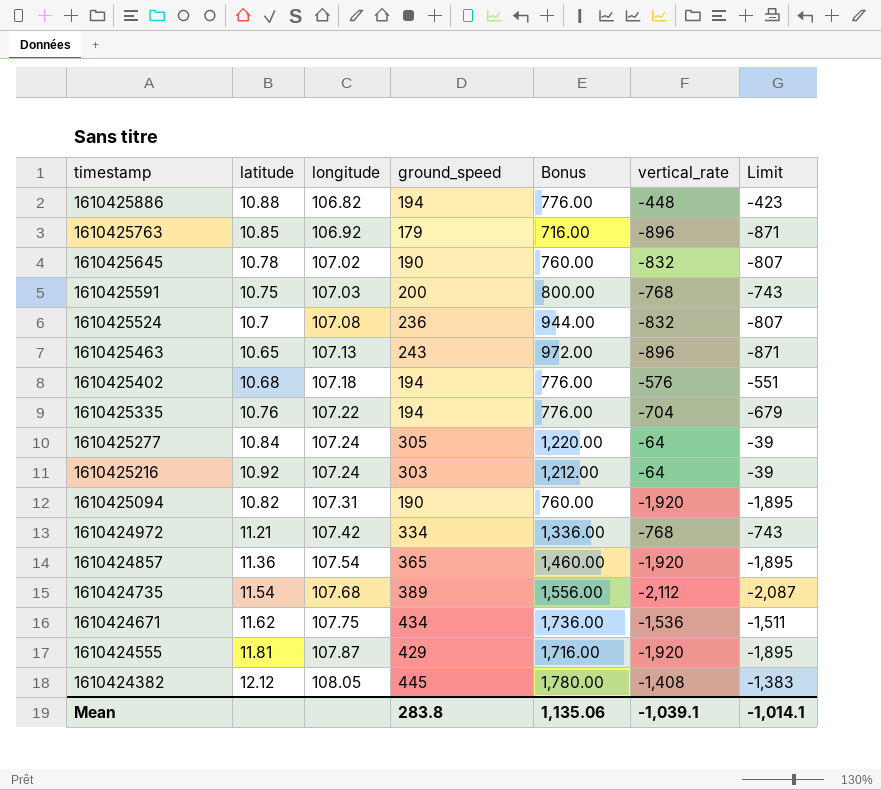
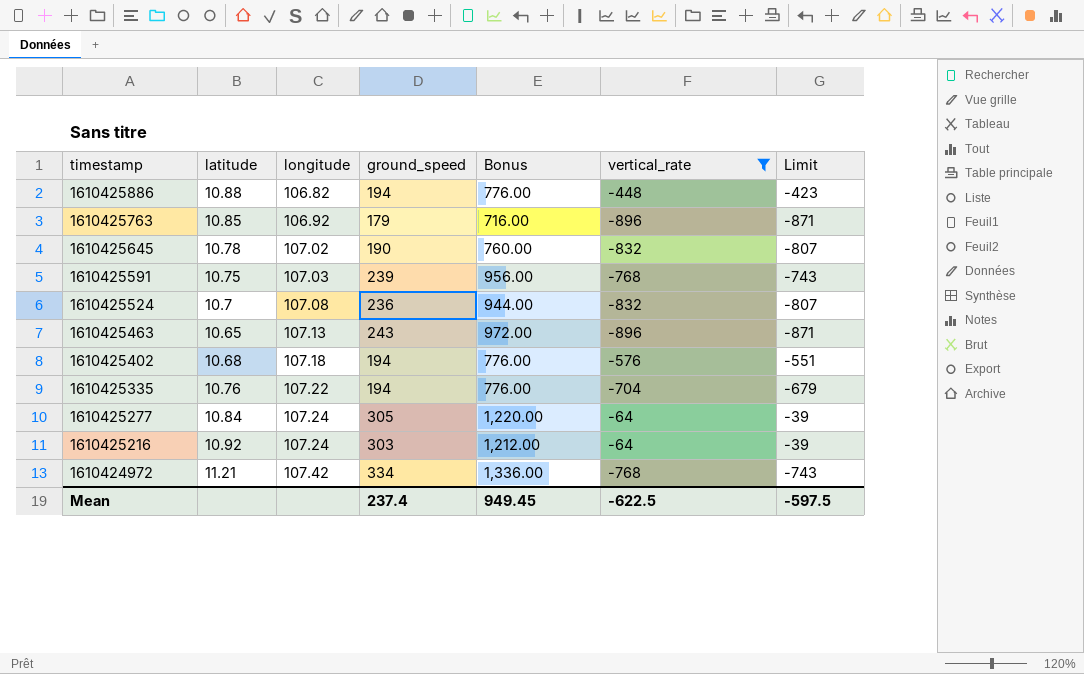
filter: none -> vertical_rate >= -896
1610425591 | ground_speed: 200 -> 239
1610425591 | Bonus: 800.00 -> 956.00
Mean | ground_speed: 283.8 -> 237.4
Mean | Bonus: 1,135.06 -> 949.45
Mean | vertical_rate: -1,039.1 -> -622.5
Mean | Limit: -1,014.1 -> -597.5

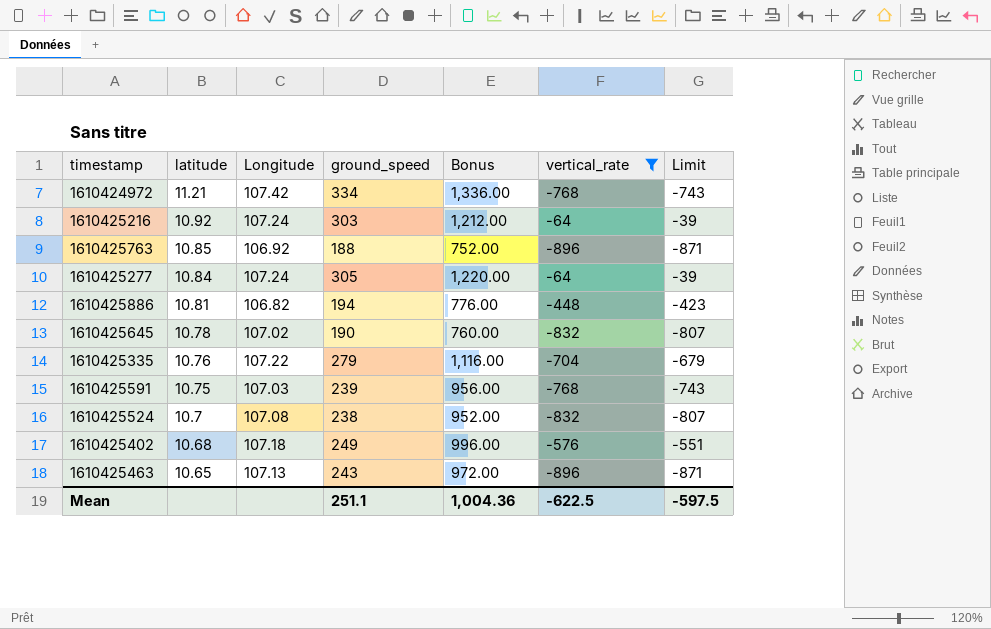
row order: timestamp descending -> latitude descending
column name: longitude -> Longitude
1610425763 | ground_speed: 179 -> 188
1610425763 | Bonus: 716.00 -> 752.00
1610425886 | latitude: 10.88 -> 10.81
1610425335 | ground_speed: 194 -> 279
1610425335 | Bonus: 776.00 -> 1,116.00
1610425524 | ground_speed: 236 -> 238
1610425524 | Bonus: 944.00 -> 952.00
1610425402 | ground_speed: 194 -> 249
1610425402 | Bonus: 776.00 -> 996.00
Mean | ground_speed: 237.4 -> 251.1
Mean | Bonus: 949.45 -> 1,004.36

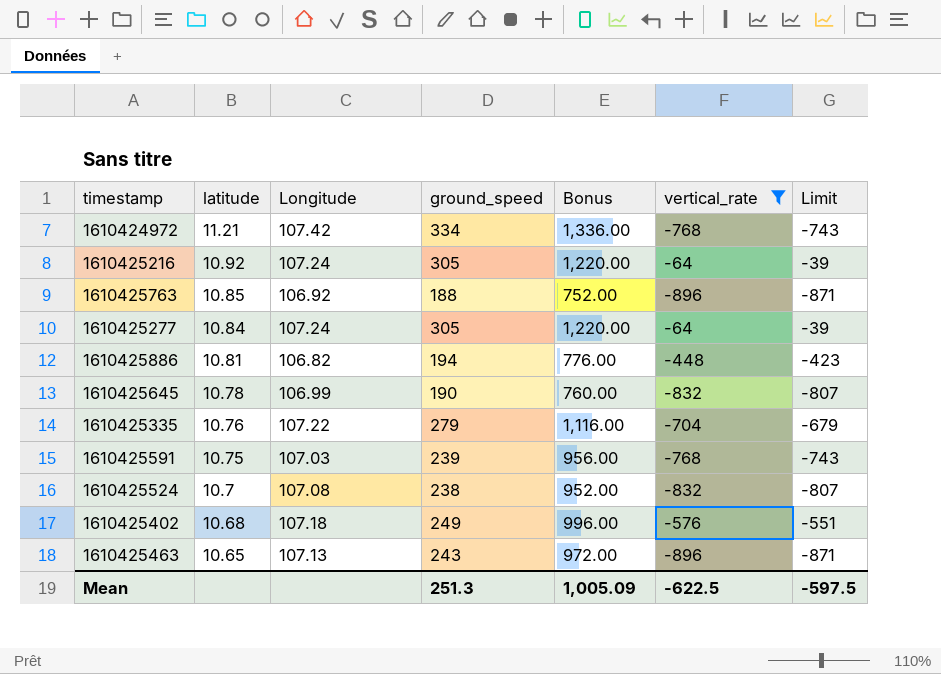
1610425216 | ground_speed: 303 -> 305
1610425216 | Bonus: 1,212.00 -> 1,220.00
1610425645 | Longitude: 107.02 -> 106.99
Mean | ground_speed: 251.1 -> 251.3
Mean | Bonus: 1,004.36 -> 1,005.09

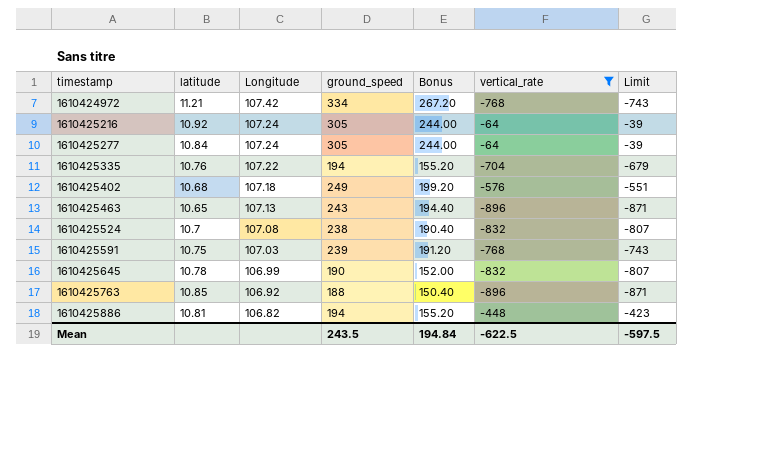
row order: latitude descending -> timestamp ascending
column Bonus | formula: [ground_speed] * 4 -> [ground_speed] * 0.8
1610425335 | ground_speed: 279 -> 194
Mean | ground_speed: 251.3 -> 243.5
Mean | Bonus: 1,005.09 -> 194.84

